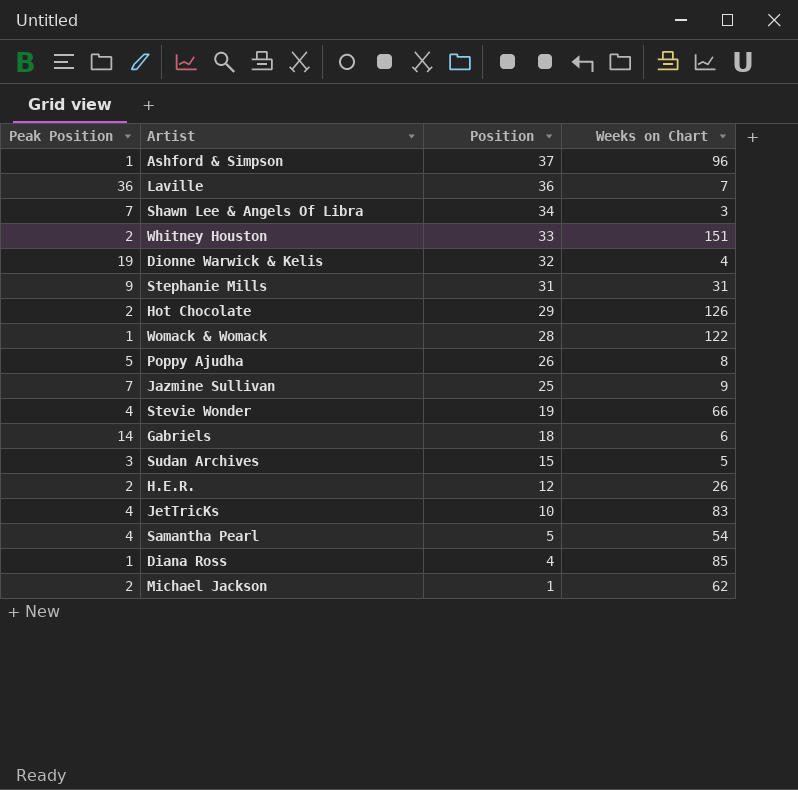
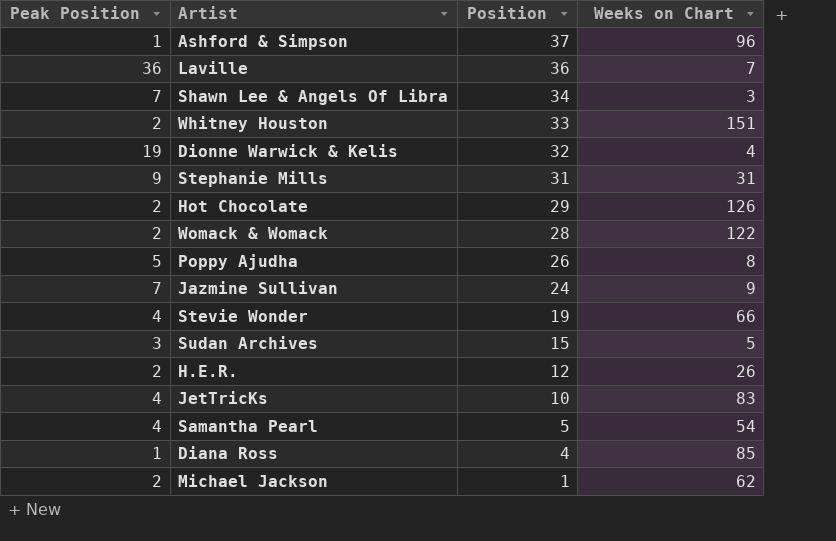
row Gabriels: 14 | 18 | 6 -> none
Womack & Womack | Peak Position: 1 -> 2
Jazmine Sullivan | Position: 25 -> 24

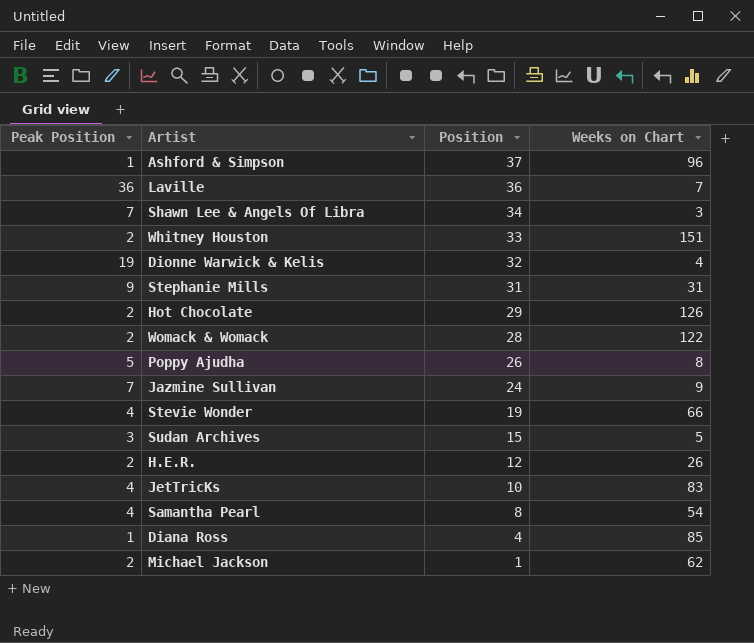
Samantha Pearl | Position: 5 -> 8

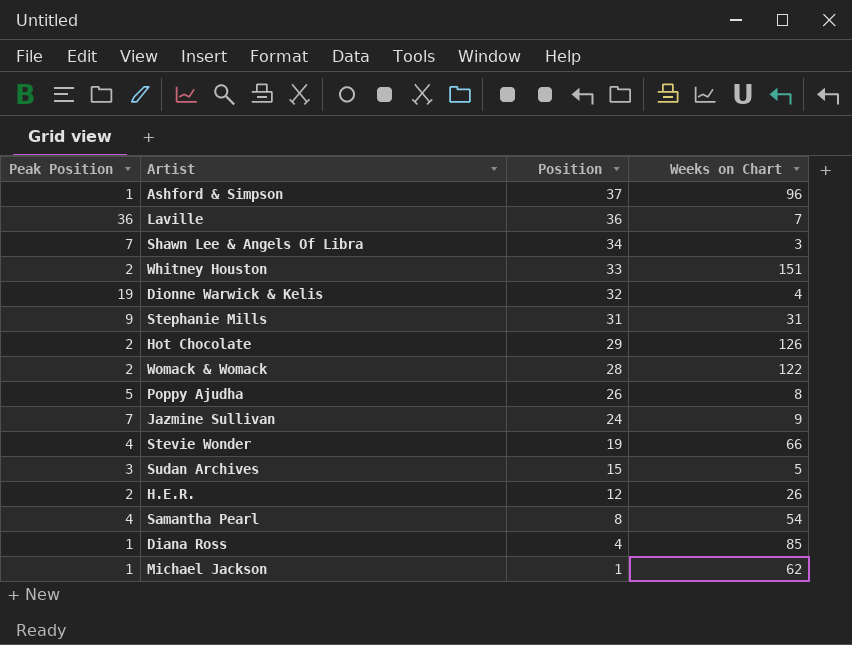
row JetTricKs: 4 | 10 | 83 -> none
Michael Jackson | Peak Position: 2 -> 1

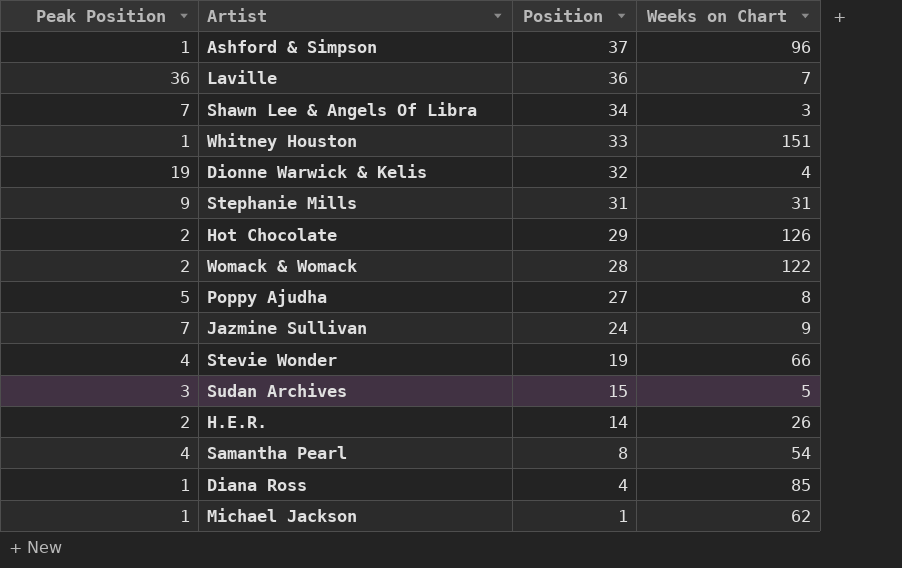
Whitney Houston | Peak Position: 2 -> 1
Poppy Ajudha | Position: 26 -> 27
H.E.R. | Position: 12 -> 14

